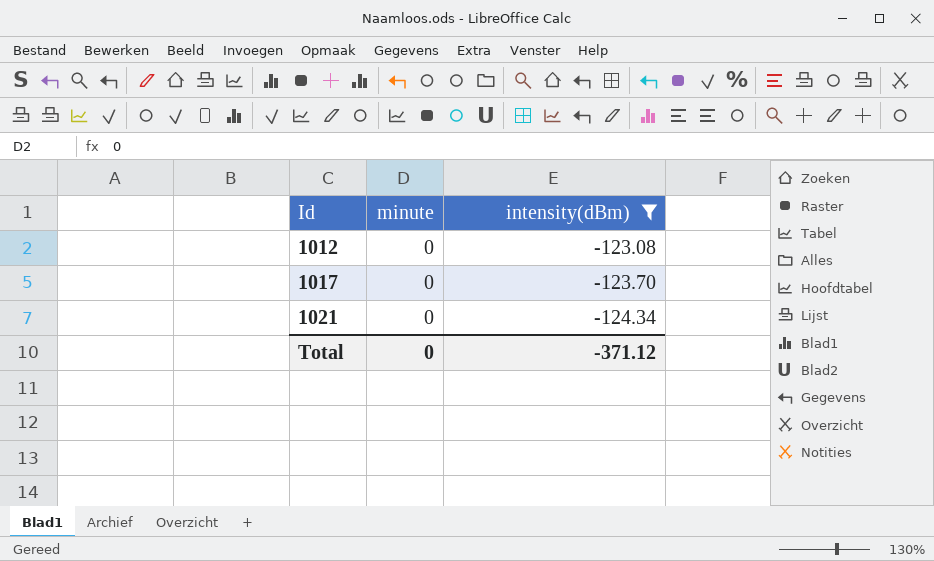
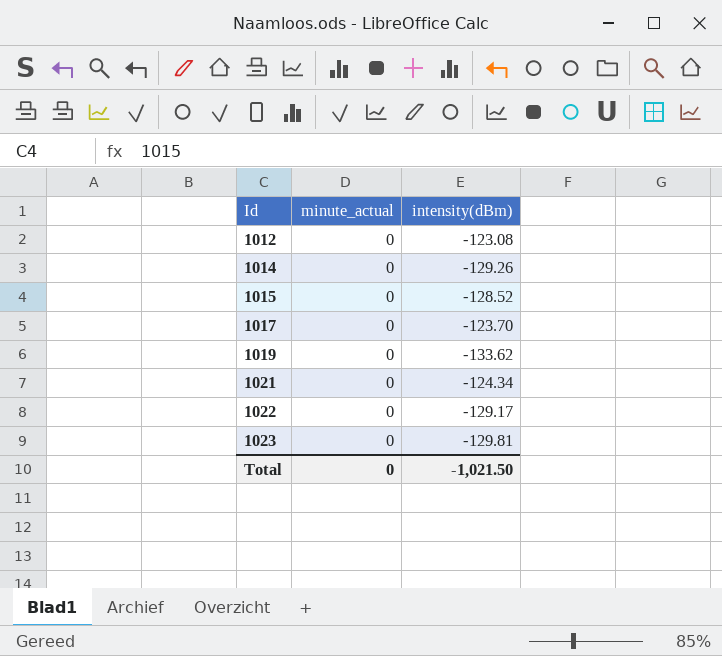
filter: intensity(dBm) >= -124.34 -> none
column name: minute -> minute_actual
Total | intensity(dBm): -371.12 -> -1,021.50

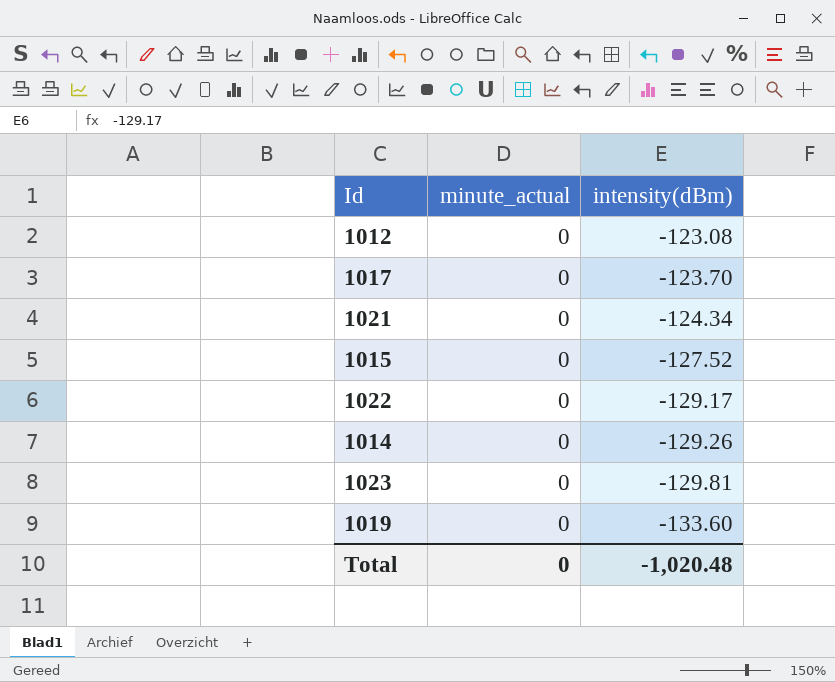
row order: Id ascending -> intensity(dBm) descending
1015 | intensity(dBm): -128.52 -> -127.52
1019 | intensity(dBm): -133.62 -> -133.60
Total | intensity(dBm): -1,021.50 -> -1,020.48

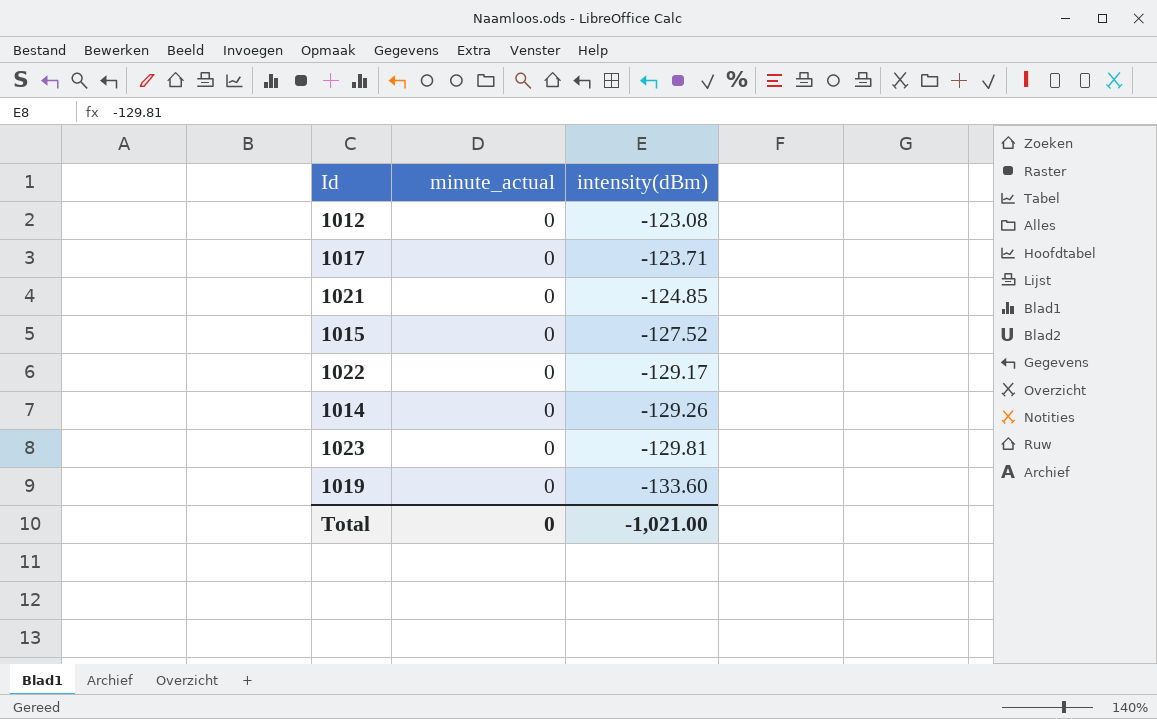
1017 | intensity(dBm): -123.70 -> -123.71
1021 | intensity(dBm): -124.34 -> -124.85
Total | intensity(dBm): -1,020.48 -> -1,021.00

